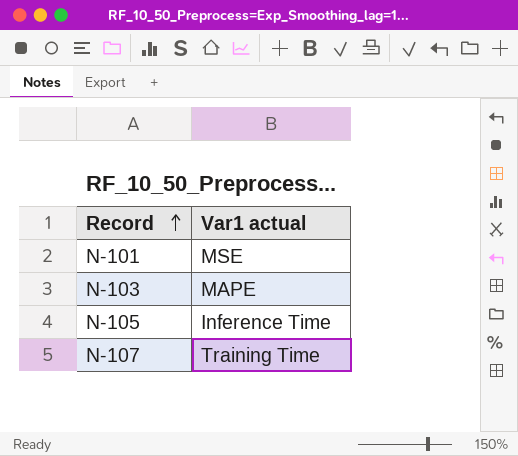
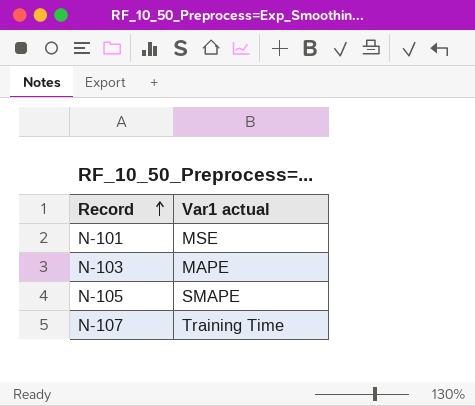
N-105 | Var1 actual: Inference Time -> SMAPE

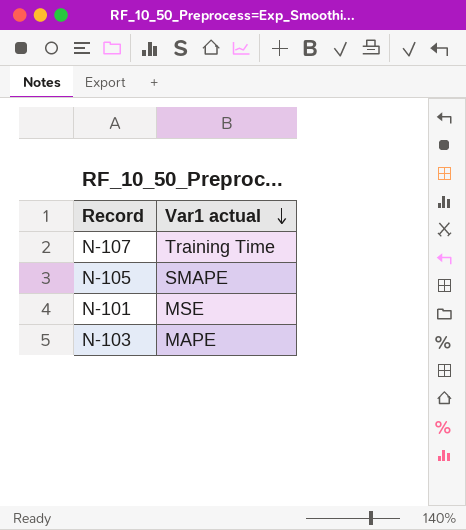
row order: Record ascending -> Var1 actual descending

